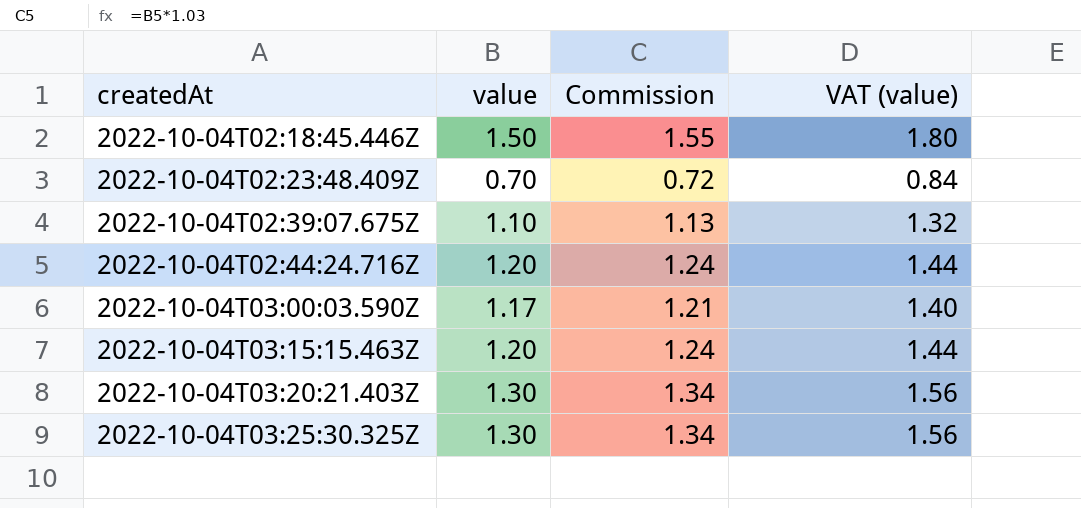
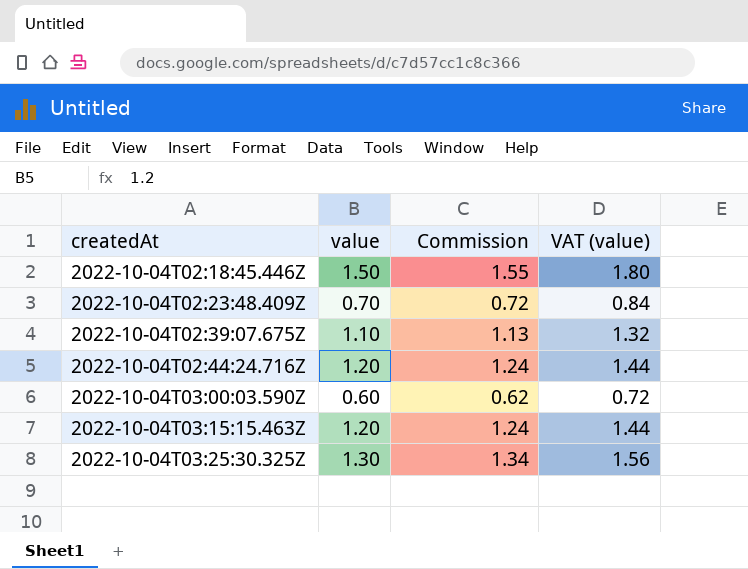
row 2022-10-04T03:20:21.403Z: 1.30 | 1.34 | 1.56 -> none
2022-10-04T03:00:03.590Z | value: 1.17 -> 0.60
2022-10-04T03:00:03.590Z | Commission: 1.21 -> 0.62
2022-10-04T03:00:03.590Z | VAT (value): 1.40 -> 0.72

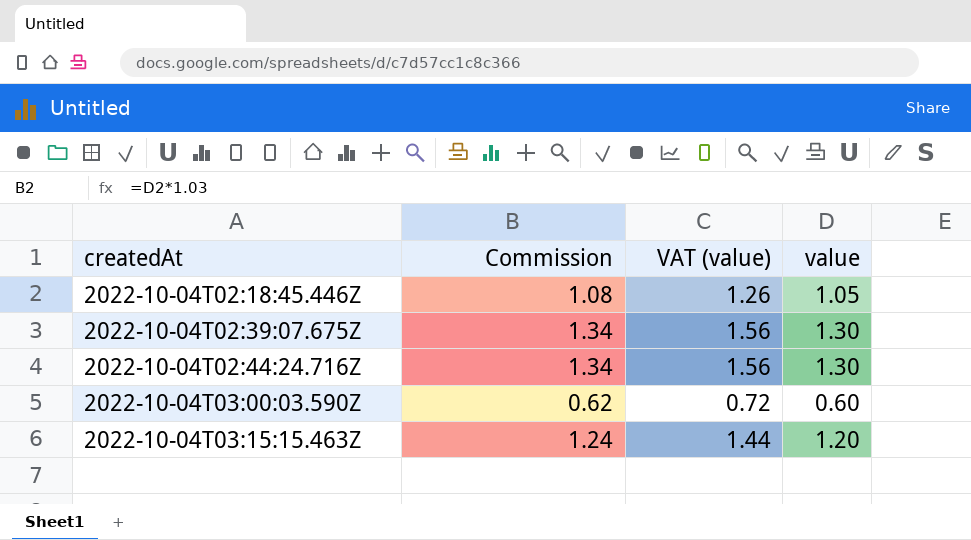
column value | position: 2 -> 4
row 2022-10-04T02:23:48.409Z: 0.70 | 0.72 | 0.84 -> none
row 2022-10-04T03:25:30.325Z: 1.30 | 1.34 | 1.56 -> none
2022-10-04T02:18:45.446Z | Commission: 1.55 -> 1.08
2022-10-04T02:18:45.446Z | VAT (value): 1.80 -> 1.26
2022-10-04T02:18:45.446Z | value: 1.50 -> 1.05
2022-10-04T02:39:07.675Z | Commission: 1.13 -> 1.34
2022-10-04T02:39:07.675Z | VAT (value): 1.32 -> 1.56
2022-10-04T02:39:07.675Z | value: 1.10 -> 1.30
2022-10-04T02:44:24.716Z | Commission: 1.24 -> 1.34
2022-10-04T02:44:24.716Z | VAT (value): 1.44 -> 1.56
2022-10-04T02:44:24.716Z | value: 1.20 -> 1.30

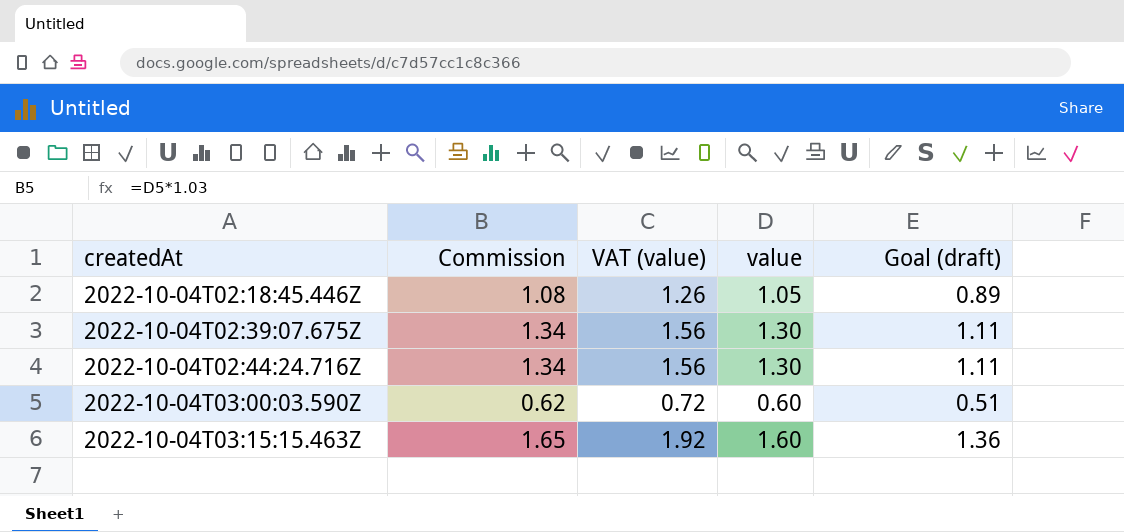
column Goal (draft) | formula: none -> [value] * 0.85
2022-10-04T03:15:15.463Z | Commission: 1.24 -> 1.65
2022-10-04T03:15:15.463Z | VAT (value): 1.44 -> 1.92
2022-10-04T03:15:15.463Z | value: 1.20 -> 1.60

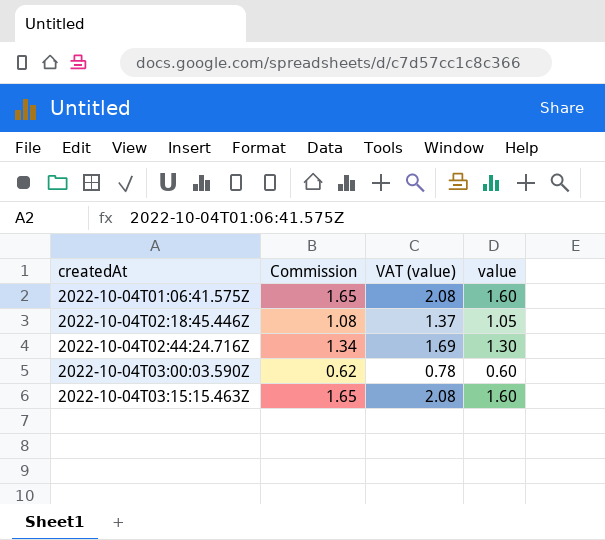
column Goal (draft) | formula: [value] * 0.85 -> none
column VAT (value) | formula: [value] * 1.2 -> [value] * 1.3
row 2022-10-04T02:39:07.675Z: 1.34 | 1.56 | 1.30 | 1.11 -> none
row 2022-10-04T01:06:41.575Z: none -> 1.65 | 2.08 | 1.60

